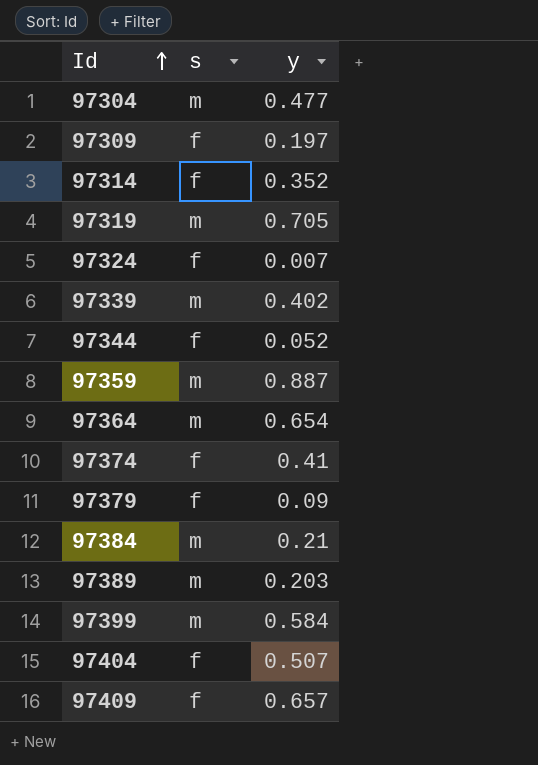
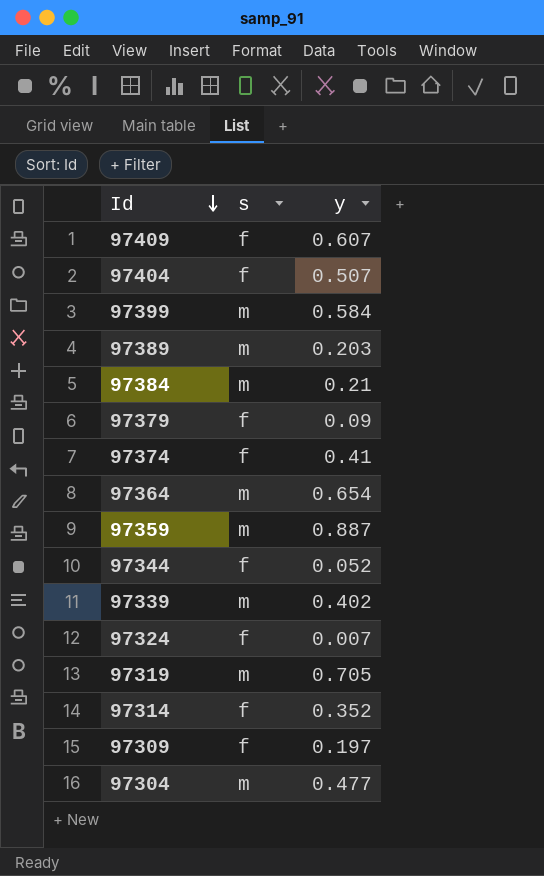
row order: Id ascending -> Id descending
97409 | y: 0.657 -> 0.607

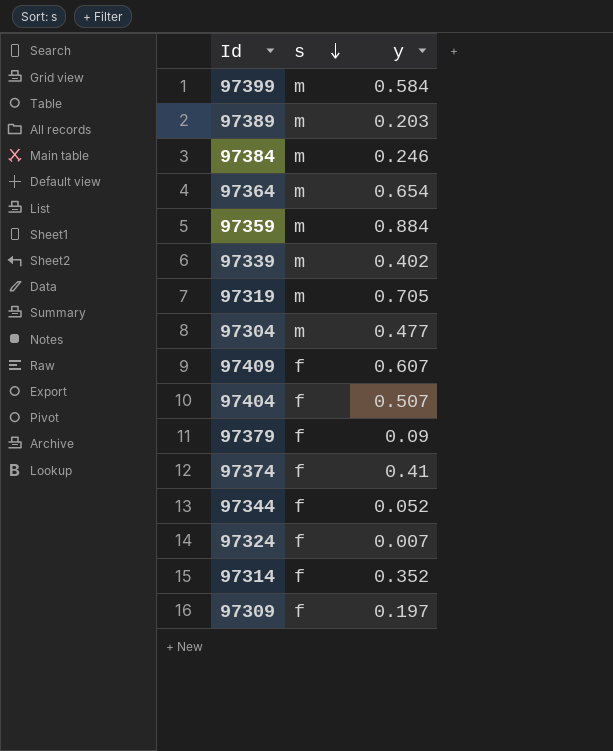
row order: Id descending -> s descending
97384 | y: 0.21 -> 0.246
97359 | y: 0.887 -> 0.884

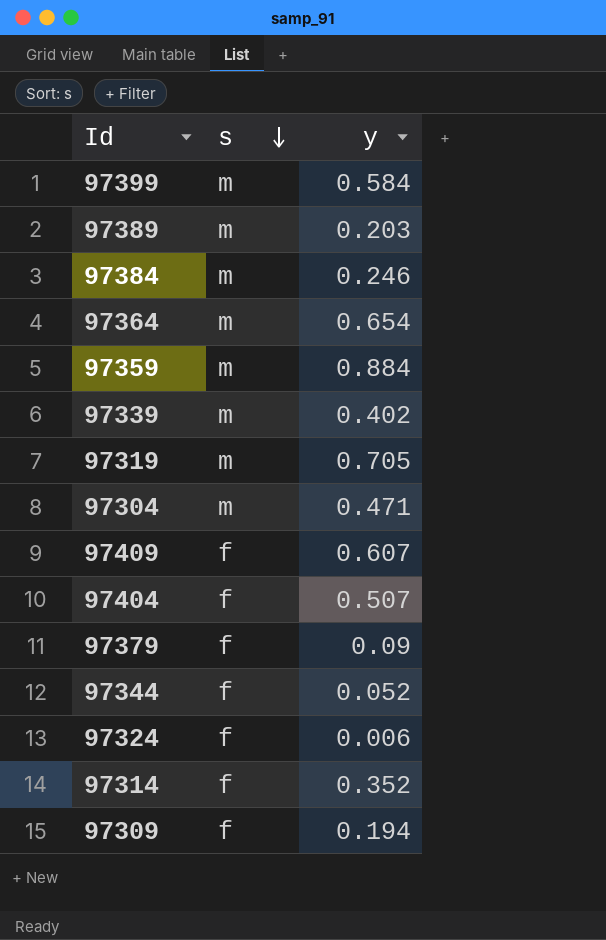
row 97374: f | 0.41 -> none
97304 | y: 0.477 -> 0.471
97324 | y: 0.007 -> 0.006
97309 | y: 0.197 -> 0.194

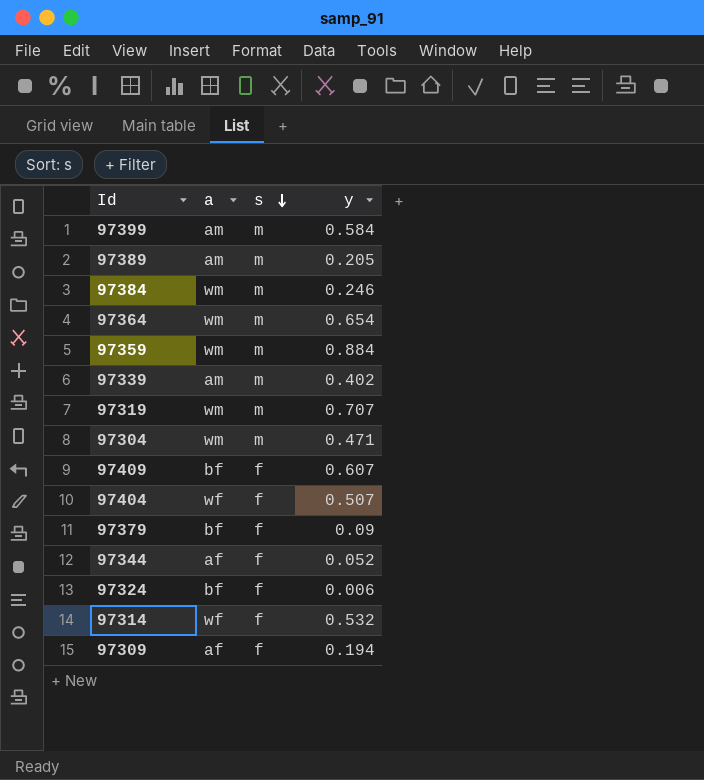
column a | position: none -> 2
97389 | y: 0.203 -> 0.205
97319 | y: 0.705 -> 0.707
97314 | y: 0.352 -> 0.532

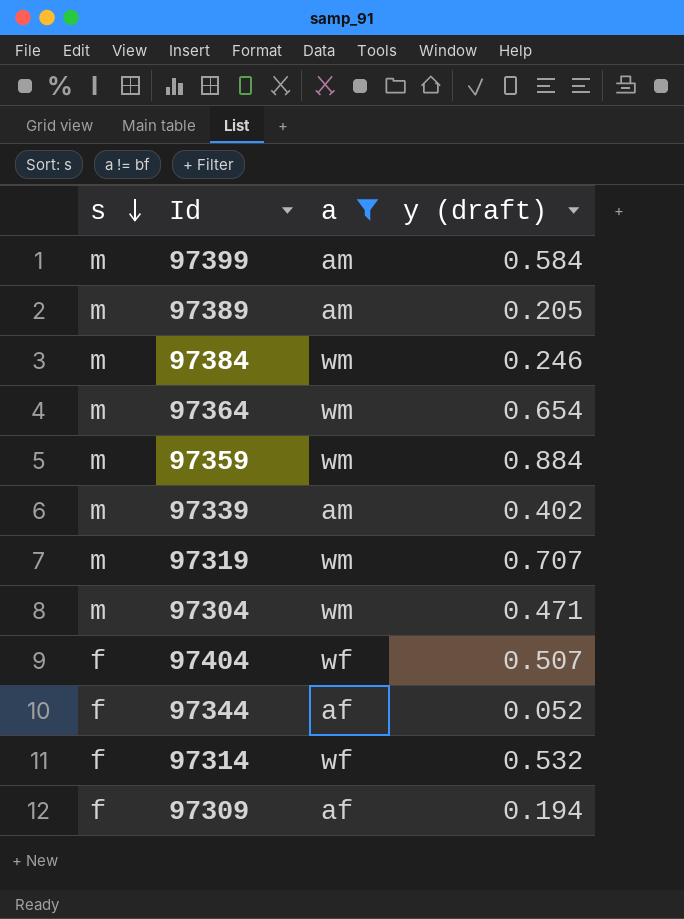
filter: none -> a != bf
column s | position: 3 -> 1
column name: y -> y (draft)

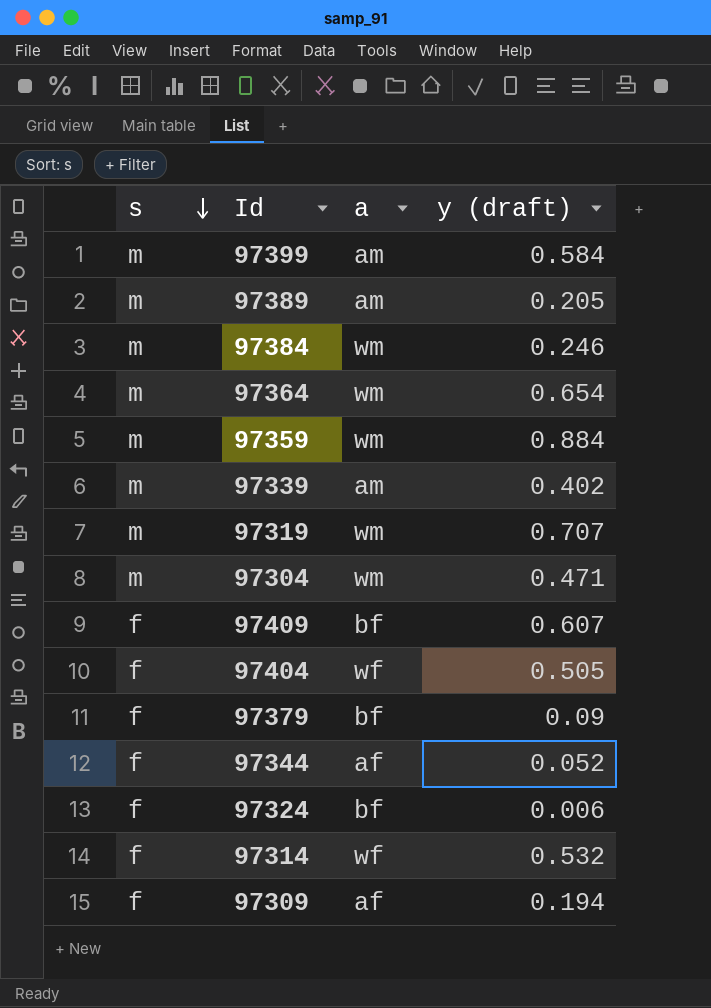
filter: a != bf -> none
97404 | y (draft): 0.507 -> 0.505

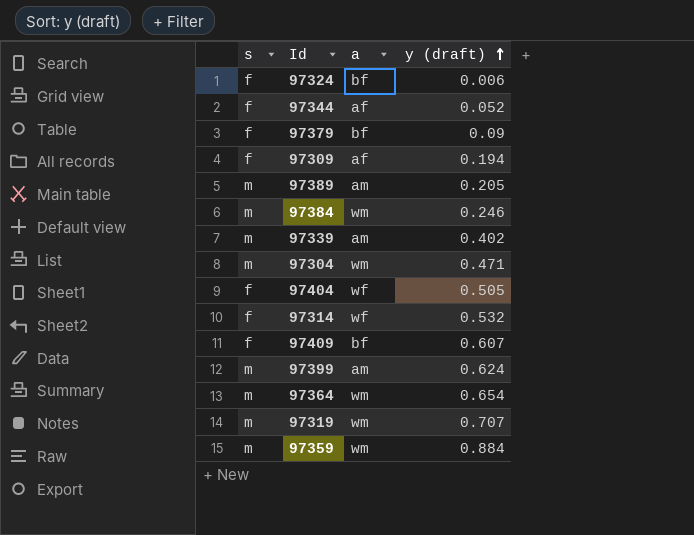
row order: s descending -> y (draft) ascending
97399 | y (draft): 0.584 -> 0.624

